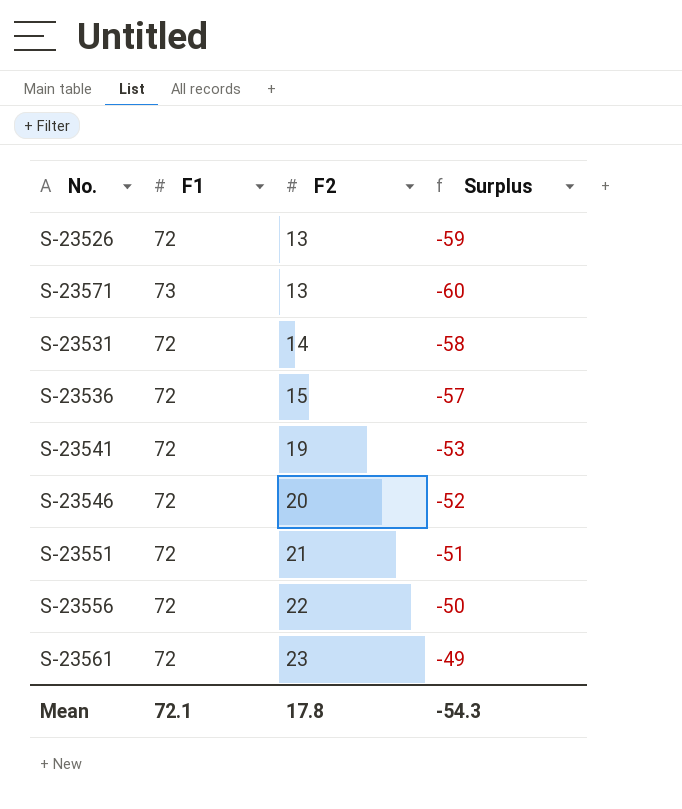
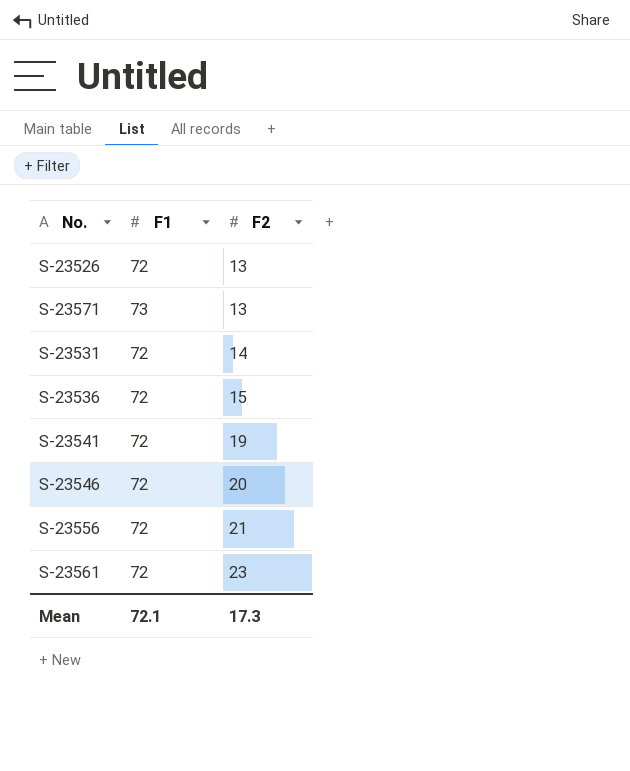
column Surplus | formula: [F2] - [F1] -> none
row S-23551: 72 | 21 | -51 -> none
S-23556 | F2: 22 -> 21
Mean | F2: 17.8 -> 17.3

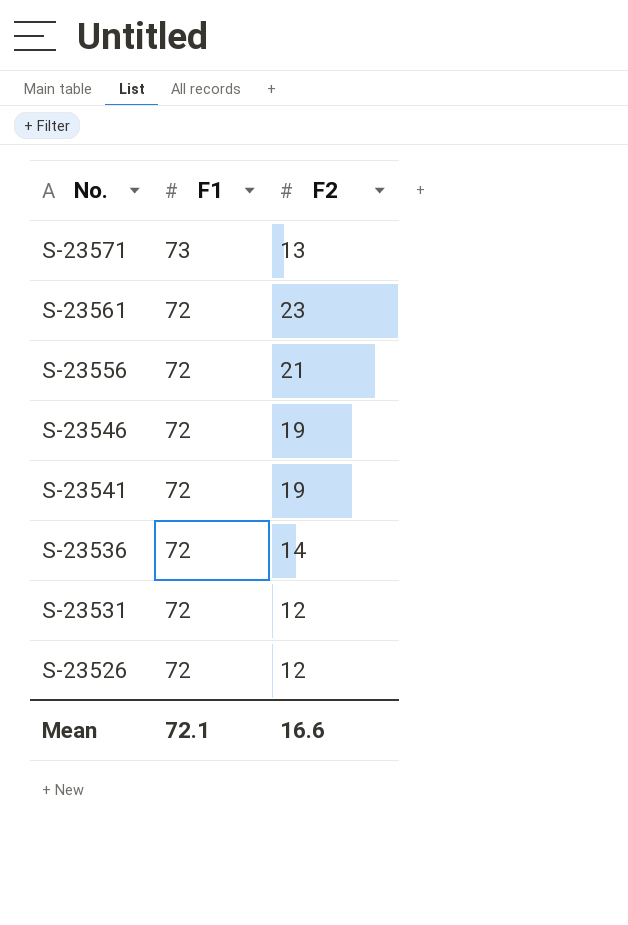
row order: F2 ascending -> No. descending
S-23546 | F2: 20 -> 19
S-23536 | F2: 15 -> 14
S-23531 | F2: 14 -> 12
S-23526 | F2: 13 -> 12
Mean | F2: 17.3 -> 16.6

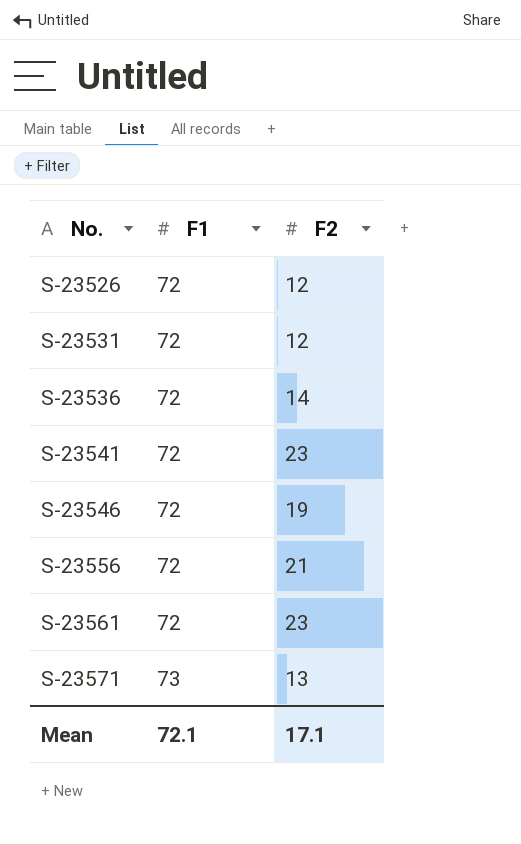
row order: No. descending -> No. ascending
S-23541 | F2: 19 -> 23
Mean | F2: 16.6 -> 17.1

